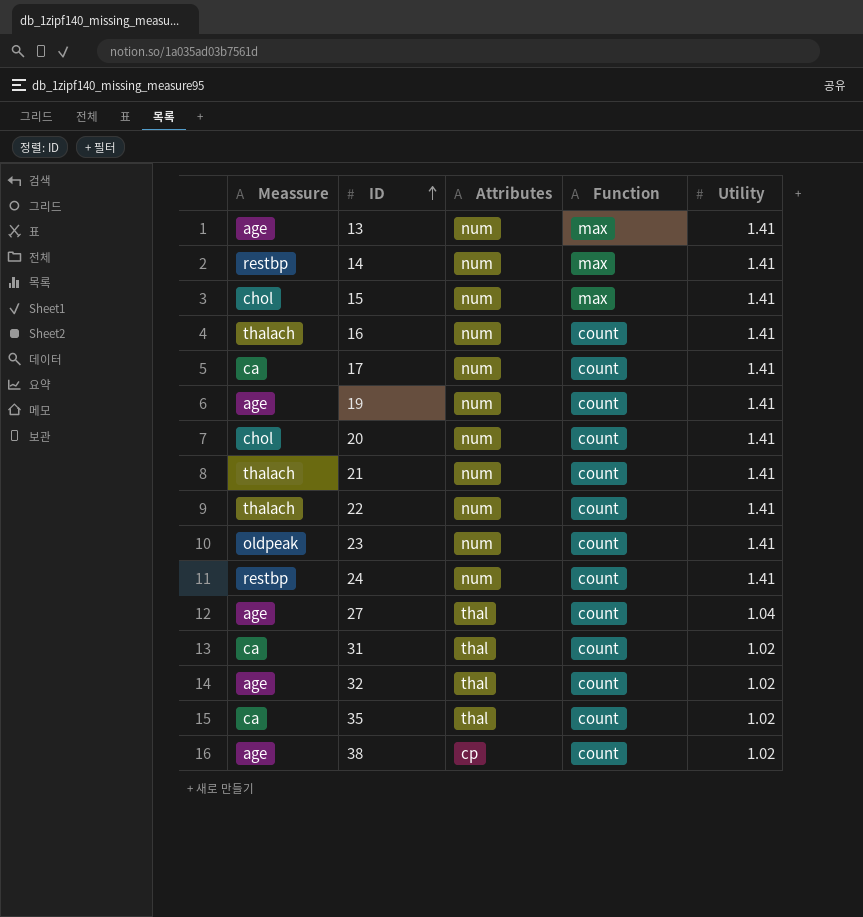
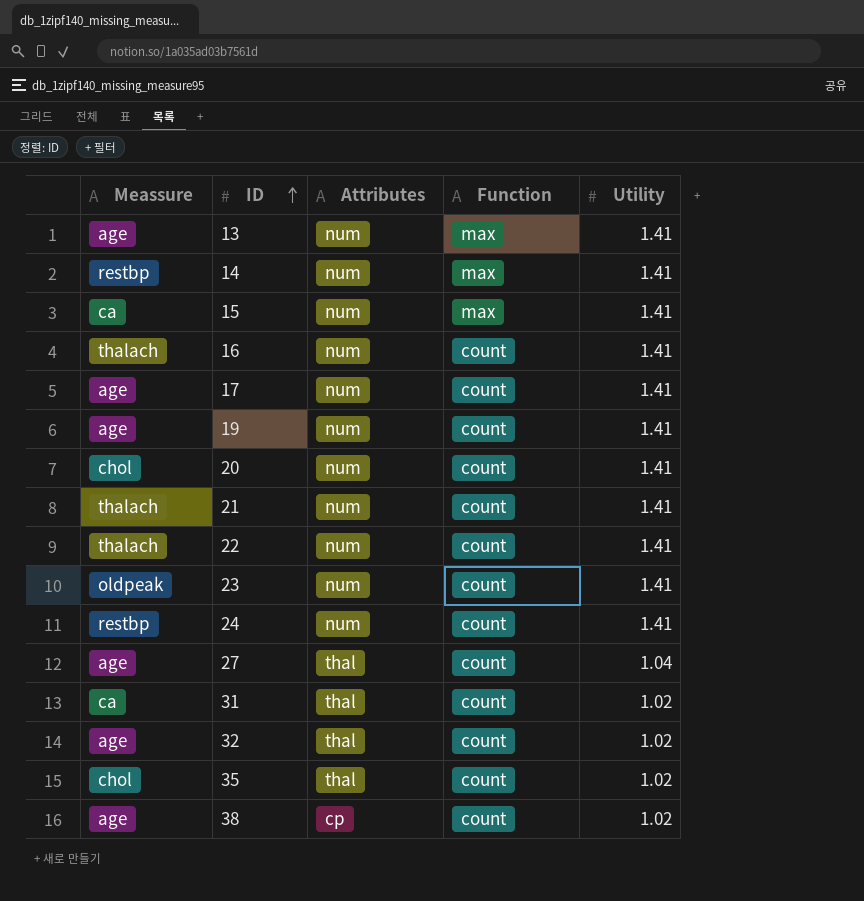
15 | Meassure: chol -> ca
17 | Meassure: ca -> age
35 | Meassure: ca -> chol

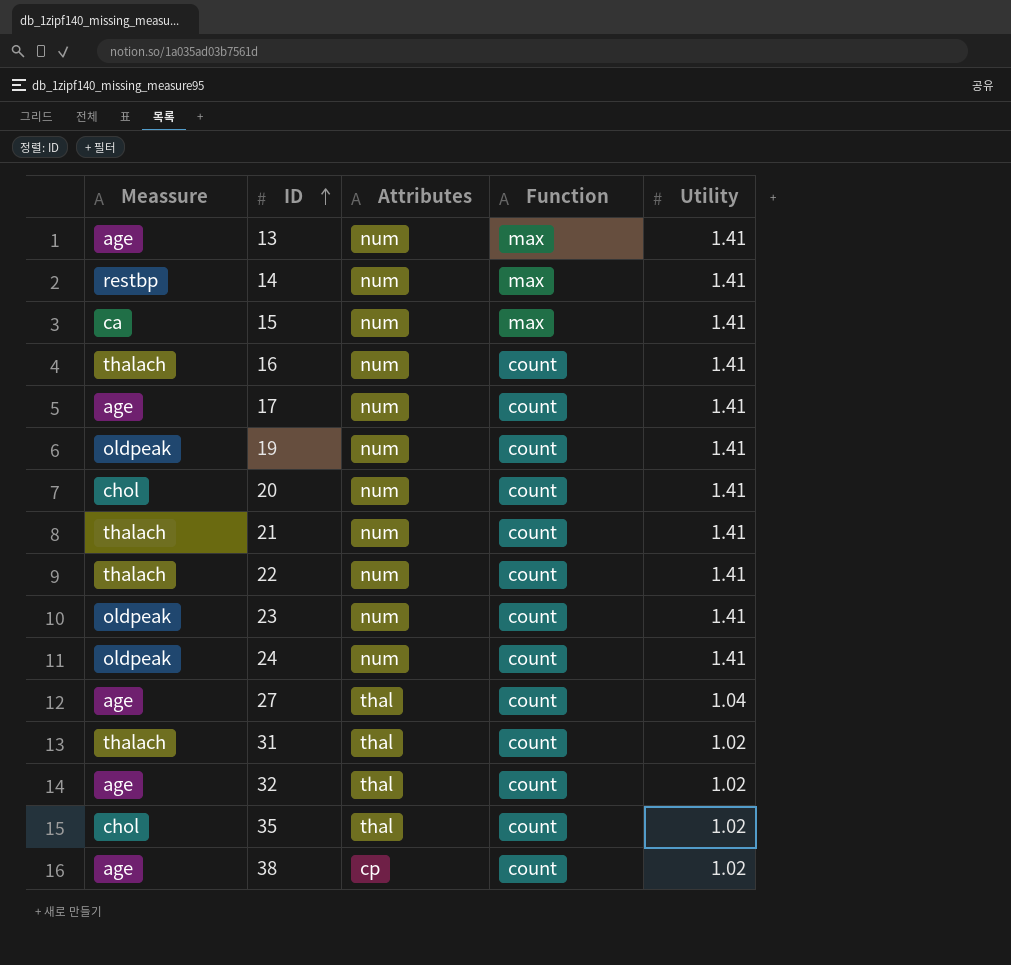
19 | Meassure: age -> oldpeak
24 | Meassure: restbp -> oldpeak
31 | Meassure: ca -> thalach

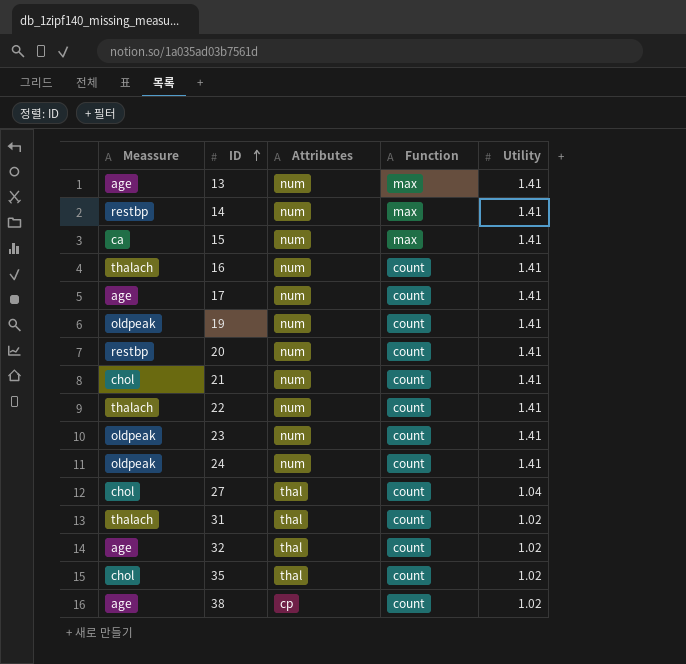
20 | Meassure: chol -> restbp
21 | Meassure: thalach -> chol
27 | Meassure: age -> chol

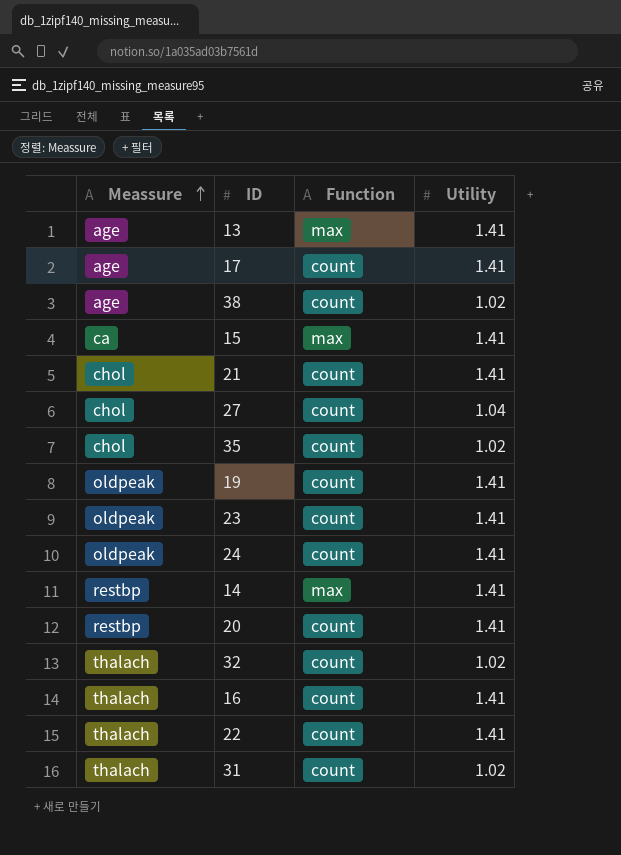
row order: ID ascending -> Meassure ascending
column Attributes | position: 3 -> none
32 | Meassure: age -> thalach

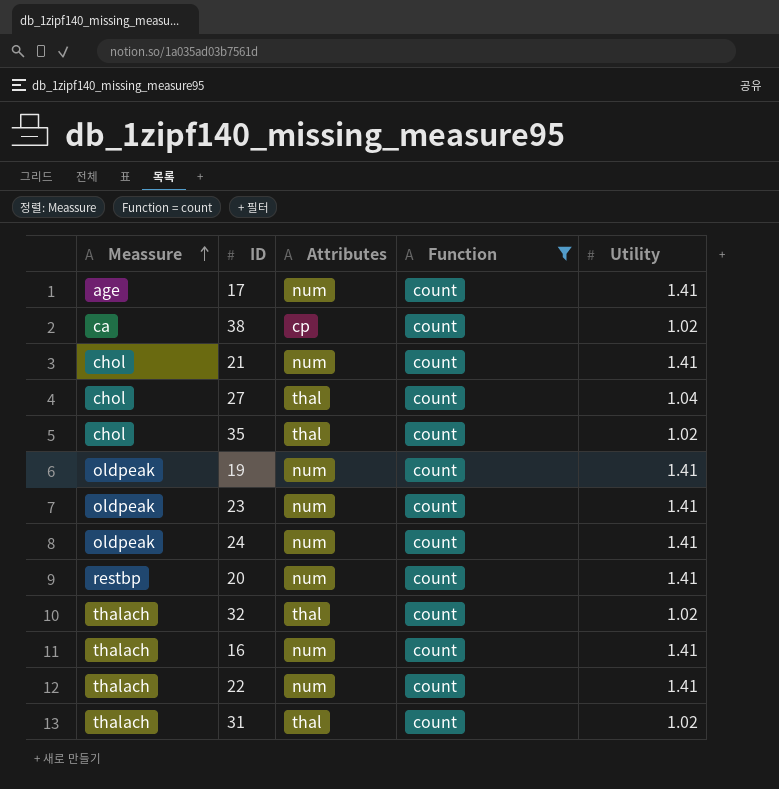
filter: none -> Function = count
column Attributes | position: none -> 3
38 | Meassure: age -> ca

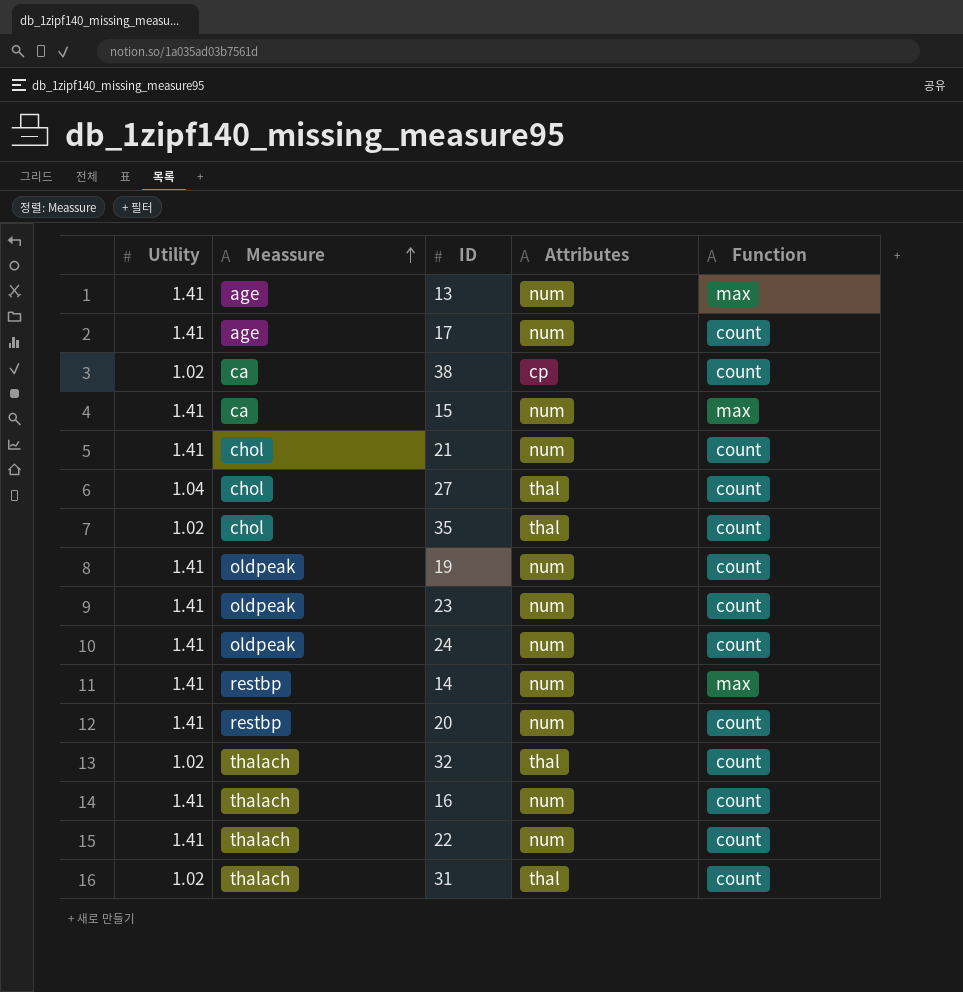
filter: Function = count -> none
column Utility | position: 5 -> 1

